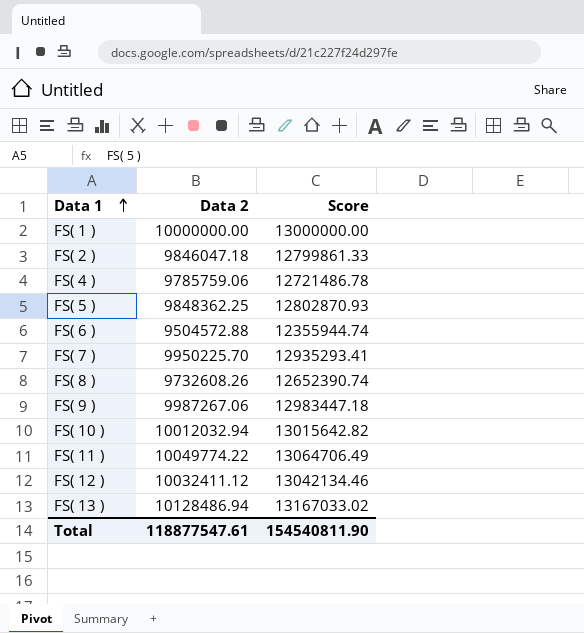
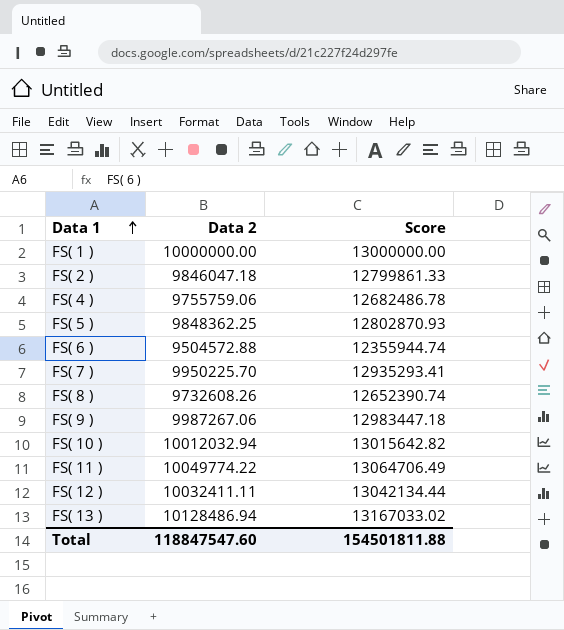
FS( 4 ) | Data 2: 9785759.06 -> 9755759.06
FS( 4 ) | Score: 12721486.78 -> 12682486.78
FS( 12 ) | Data 2: 10032411.12 -> 10032411.11
FS( 12 ) | Score: 13042134.46 -> 13042134.44
Total | Data 2: 118877547.61 -> 118847547.60
Total | Score: 154540811.90 -> 154501811.88

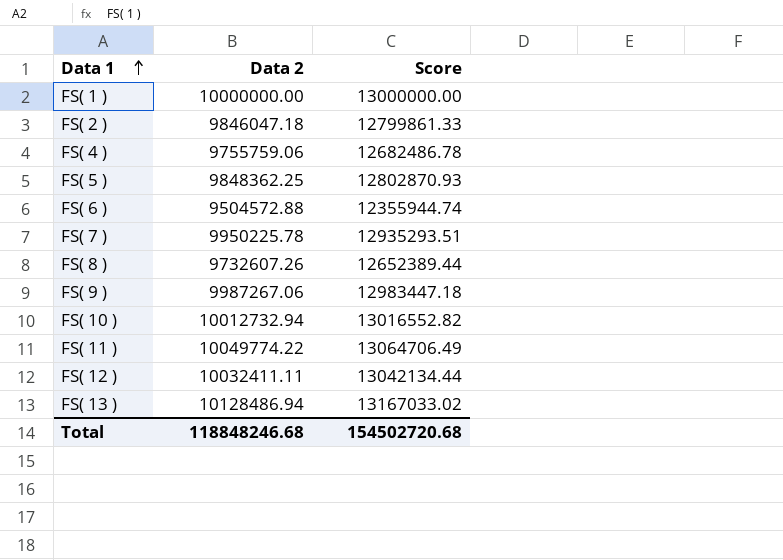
FS( 7 ) | Data 2: 9950225.70 -> 9950225.78
FS( 7 ) | Score: 12935293.41 -> 12935293.51
FS( 8 ) | Data 2: 9732608.26 -> 9732607.26
FS( 8 ) | Score: 12652390.74 -> 12652389.44
FS( 10 ) | Data 2: 10012032.94 -> 10012732.94
FS( 10 ) | Score: 13015642.82 -> 13016552.82
Total | Data 2: 118847547.60 -> 118848246.68
Total | Score: 154501811.88 -> 154502720.68

